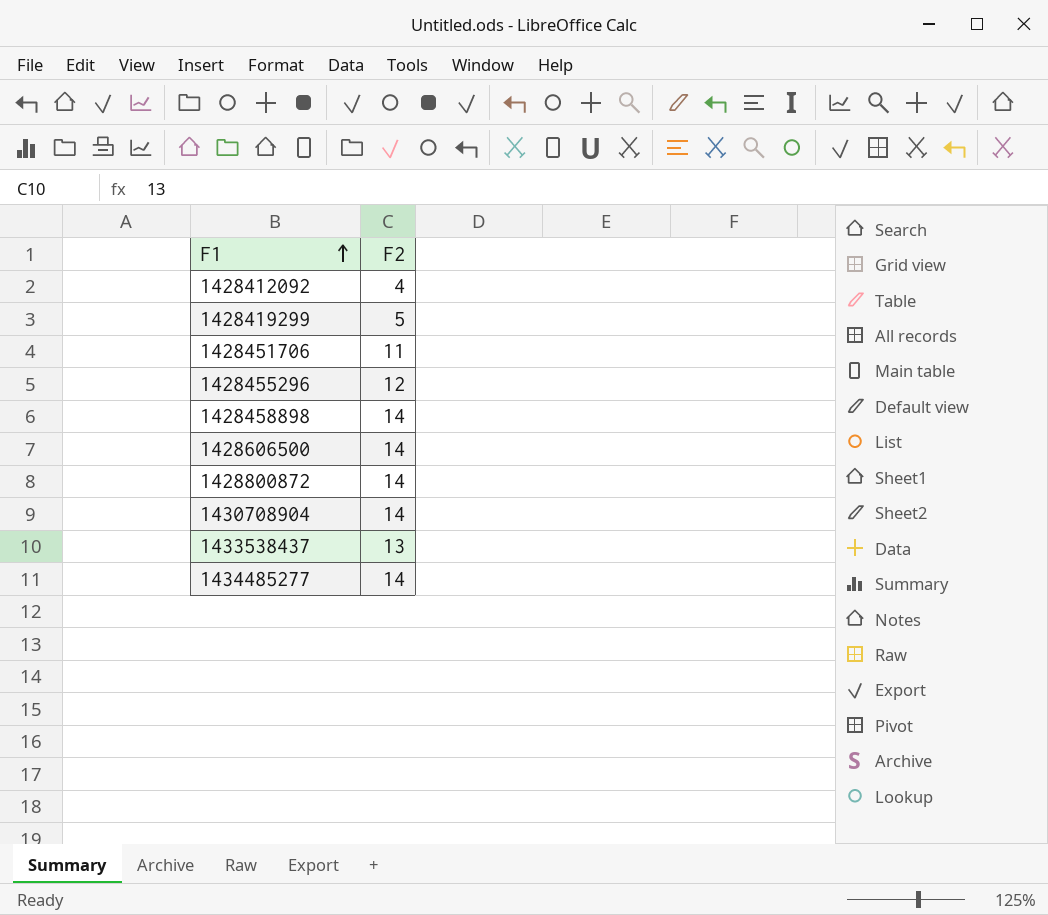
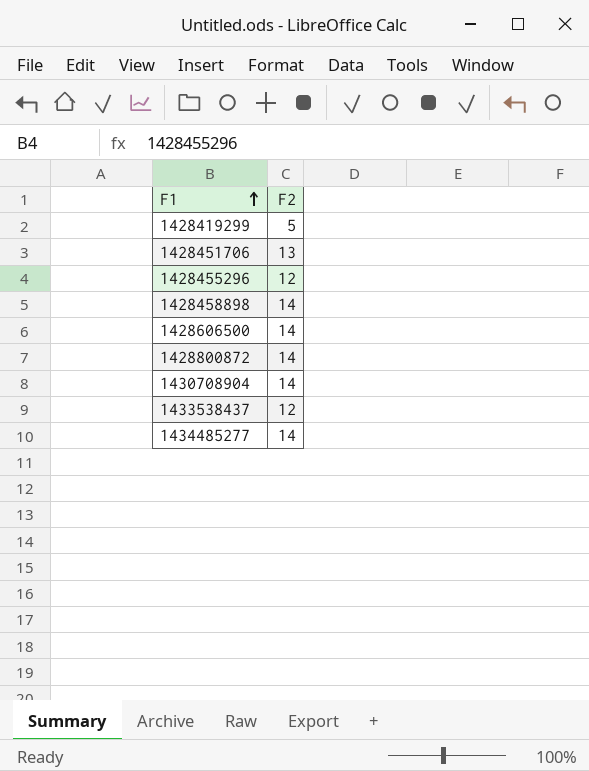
row 1428412092: 4 -> none
1428451706 | F2: 11 -> 13
1433538437 | F2: 13 -> 12

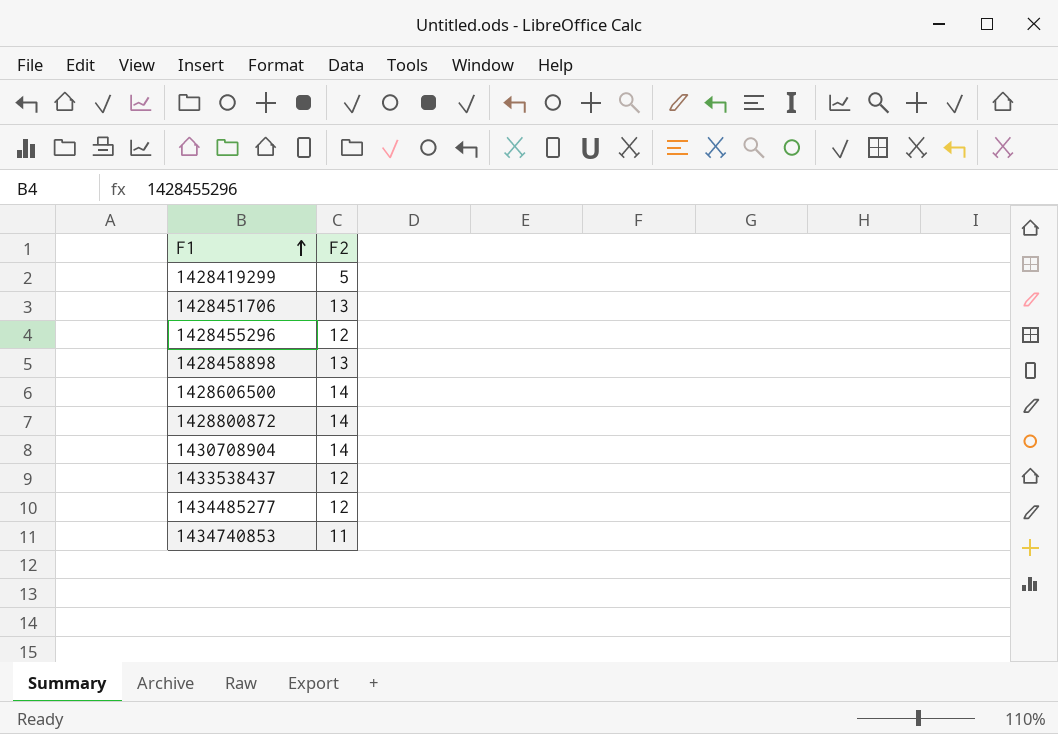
1428458898 | F2: 14 -> 13
1434485277 | F2: 14 -> 12
row 1434740853: none -> 11

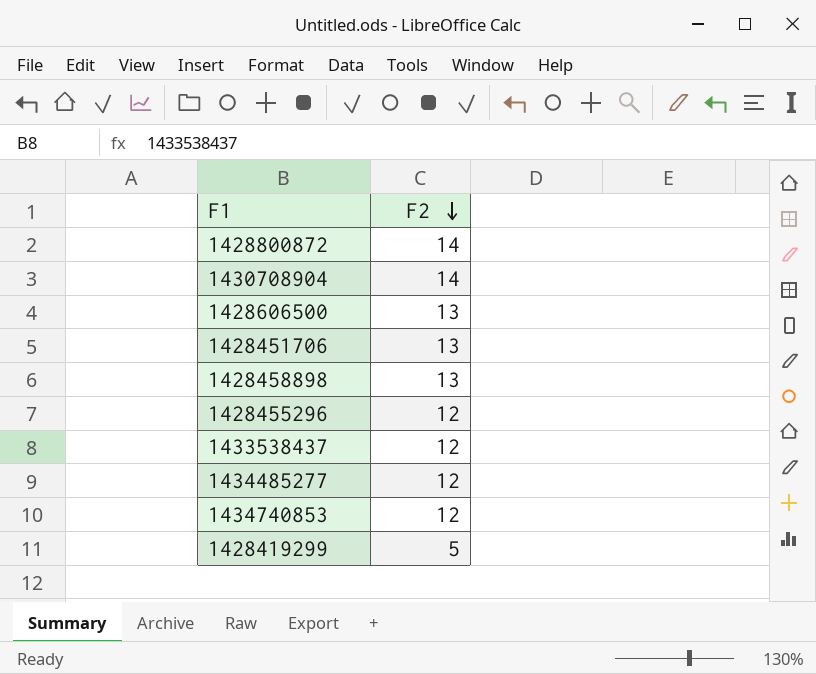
row order: F1 ascending -> F2 descending
1428606500 | F2: 14 -> 13
1434740853 | F2: 11 -> 12

